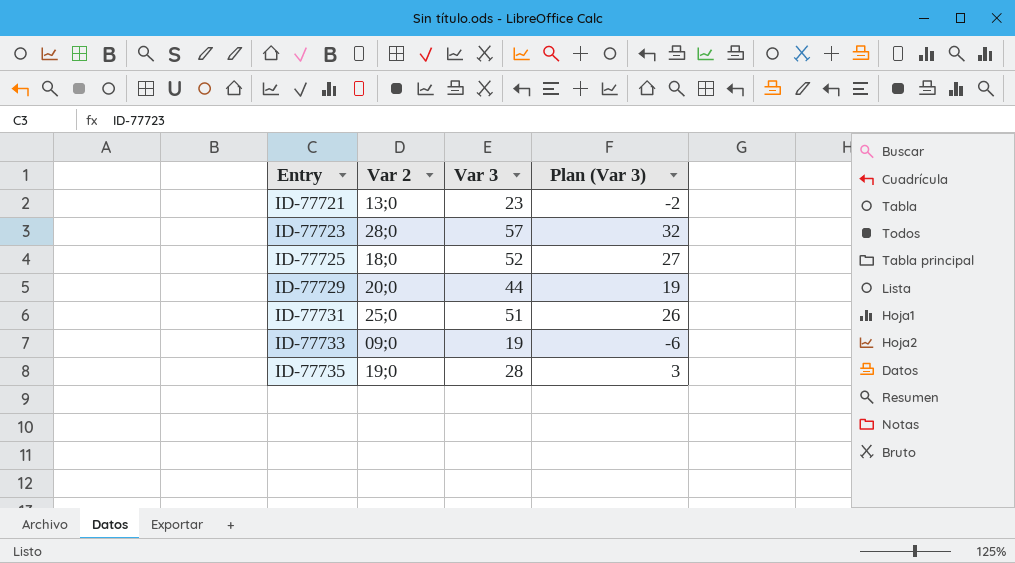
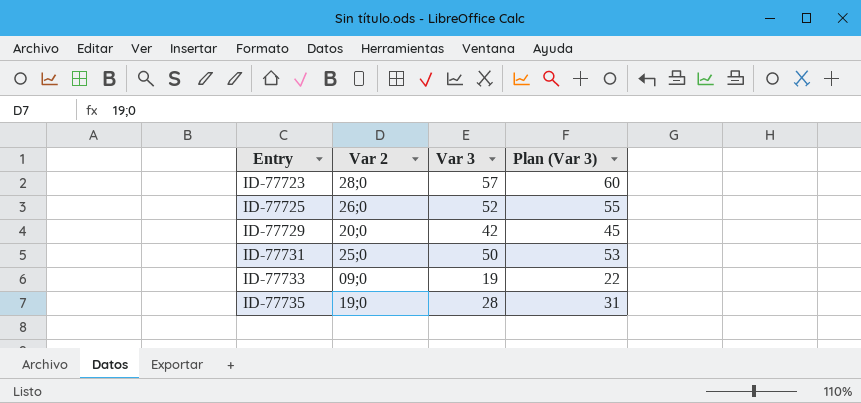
column Plan (Var 3) | formula: [Var 3] - 25 -> [Var 3] + 3
row ID-77721: 13;0 | 23 | -2 -> none
ID-77725 | Var 2: 18;0 -> 26;0
ID-77729 | Var 3: 44 -> 42
ID-77731 | Var 3: 51 -> 50

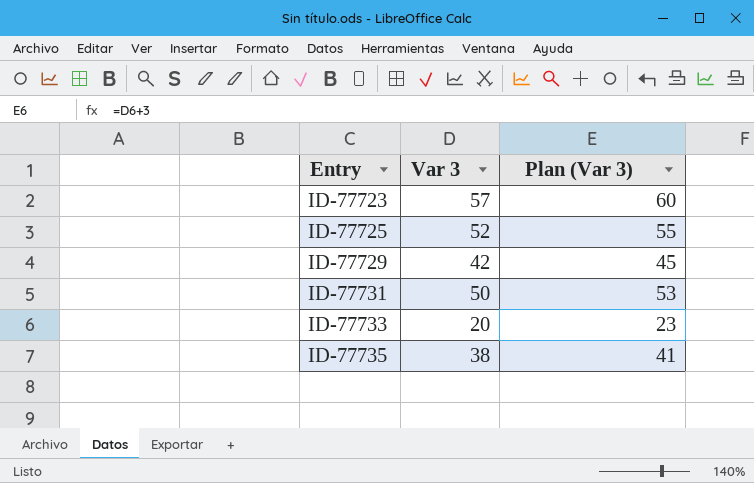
column Var 2 | position: 2 -> none
ID-77733 | Var 3: 19 -> 20
ID-77733 | Plan (Var 3): 22 -> 23
ID-77735 | Var 3: 28 -> 38
ID-77735 | Plan (Var 3): 31 -> 41

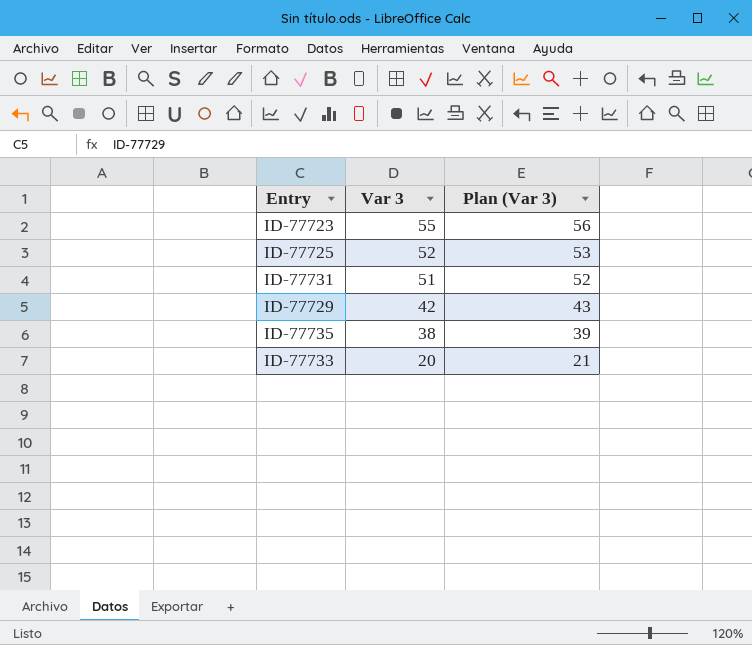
row order: Entry ascending -> Var 3 descending
column Plan (Var 3) | formula: [Var 3] + 3 -> [Var 3] + 1
ID-77723 | Var 3: 57 -> 55
ID-77731 | Var 3: 50 -> 51

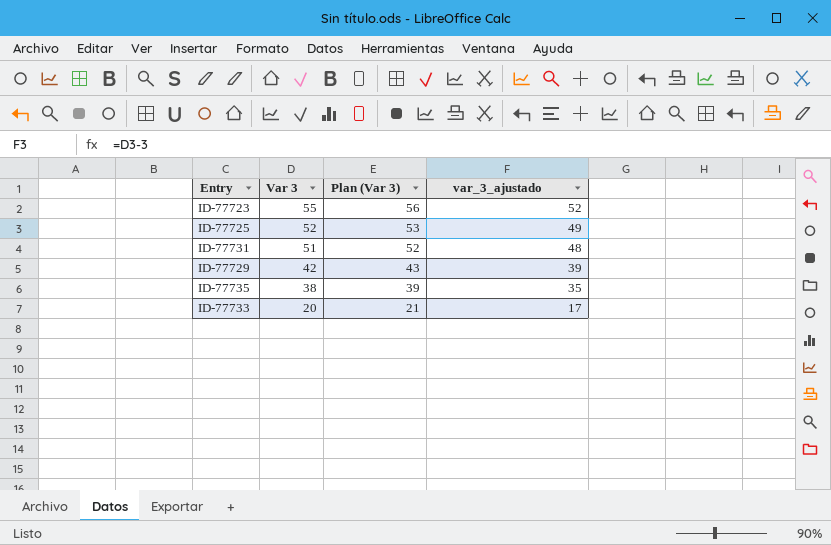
column var_3_ajustado | formula: none -> [Var 3] - 3

